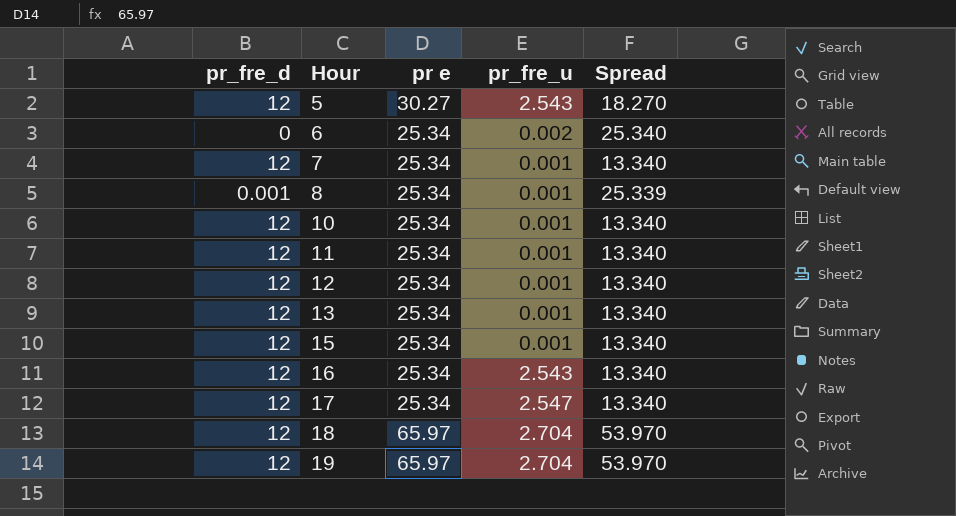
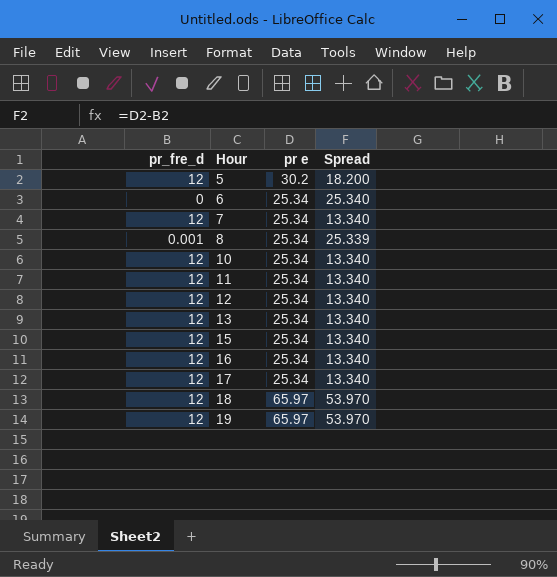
column pr_fre_u | position: 4 -> none
5 | pr e: 30.27 -> 30.2
5 | Spread: 18.270 -> 18.200

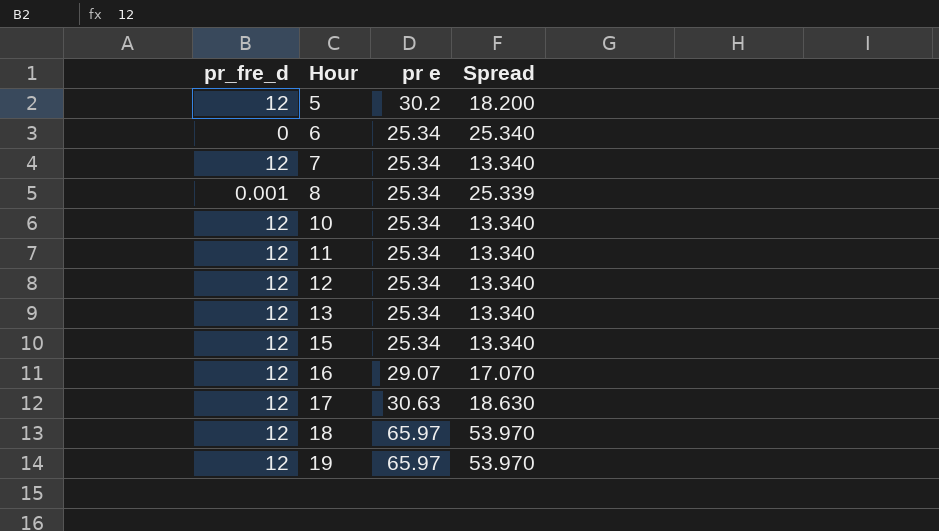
16 | pr e: 25.34 -> 29.07
16 | Spread: 13.340 -> 17.070
17 | pr e: 25.34 -> 30.63
17 | Spread: 13.340 -> 18.630

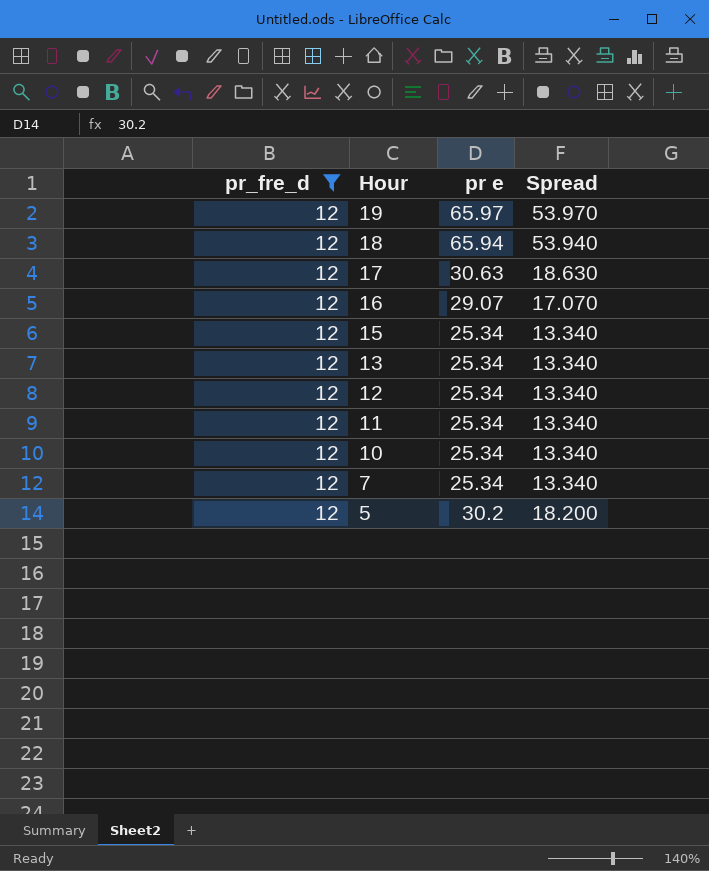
filter: none -> pr_fre_d = 12
row order: Hour ascending -> Hour descending
18 | pr e: 65.97 -> 65.94
18 | Spread: 53.970 -> 53.940

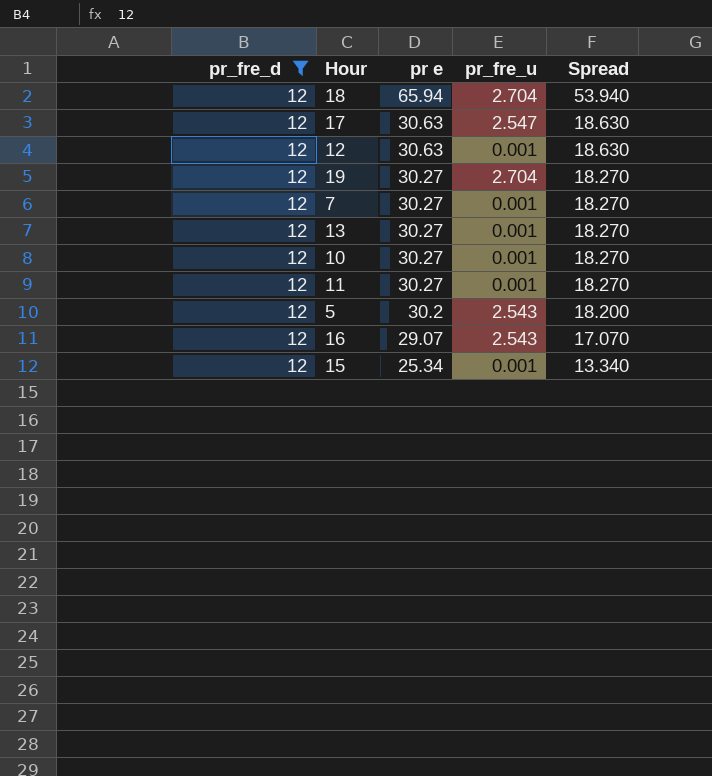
row order: Hour descending -> pr e descending
column pr_fre_u | position: none -> 4
12 | pr e: 25.34 -> 30.63
12 | Spread: 13.340 -> 18.630
19 | pr e: 65.97 -> 30.27
19 | Spread: 53.970 -> 18.270
7 | pr e: 25.34 -> 30.27
7 | Spread: 13.340 -> 18.270
13 | pr e: 25.34 -> 30.27
13 | Spread: 13.340 -> 18.270
10 | pr e: 25.34 -> 30.27
10 | Spread: 13.340 -> 18.270
11 | pr e: 25.34 -> 30.27
11 | Spread: 13.340 -> 18.270

